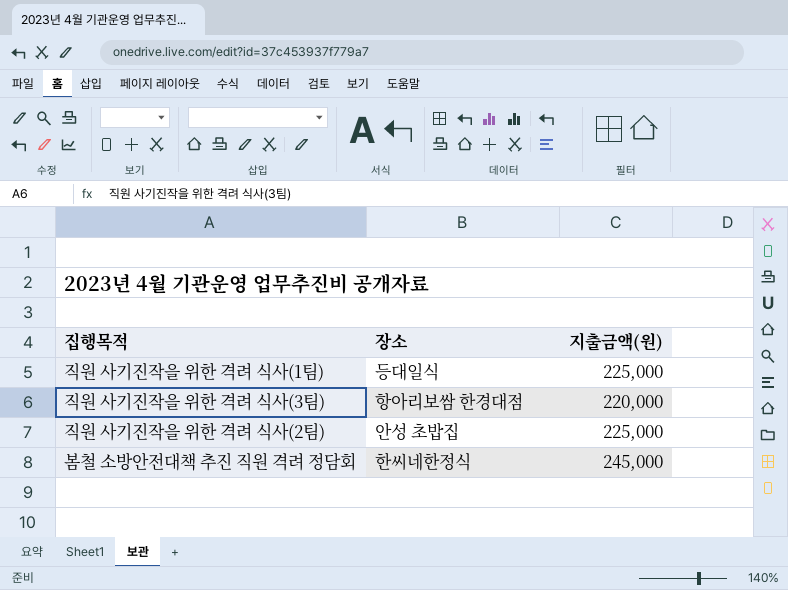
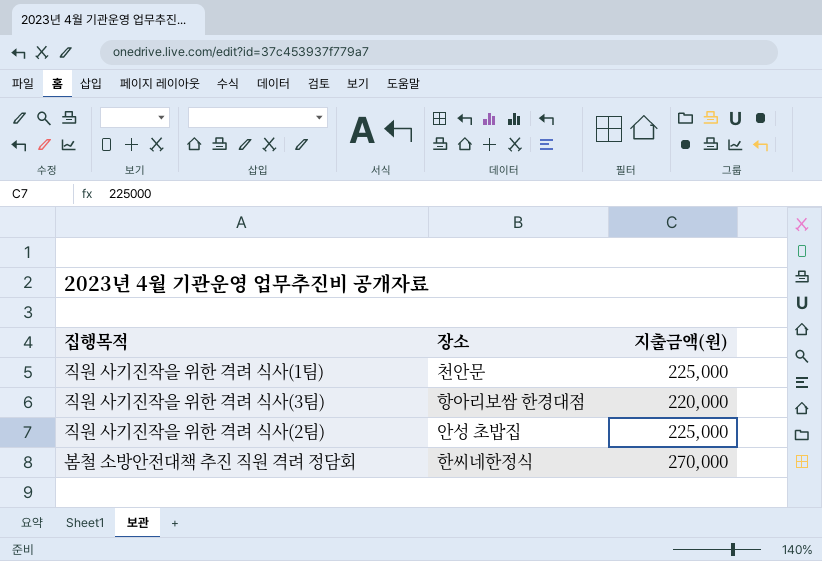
직원 사기진작을 위한 격려 식사(1팀) | 장소: 등대일식 -> 천안문
봄철 소방안전대책 추진 직원 격려 정담회 | 지출금액(원): 245,000 -> 270,000

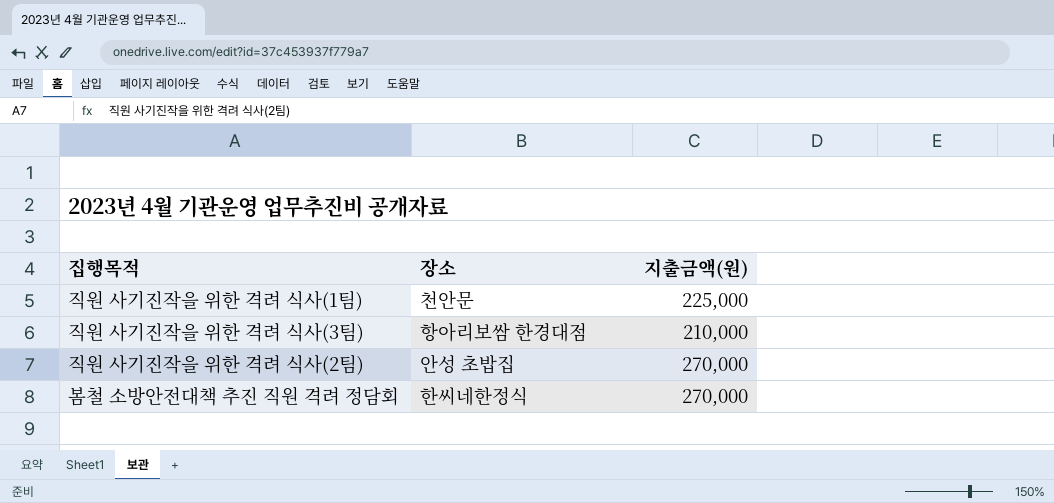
직원 사기진작을 위한 격려 식사(3팀) | 지출금액(원): 220,000 -> 210,000
직원 사기진작을 위한 격려 식사(2팀) | 지출금액(원): 225,000 -> 270,000

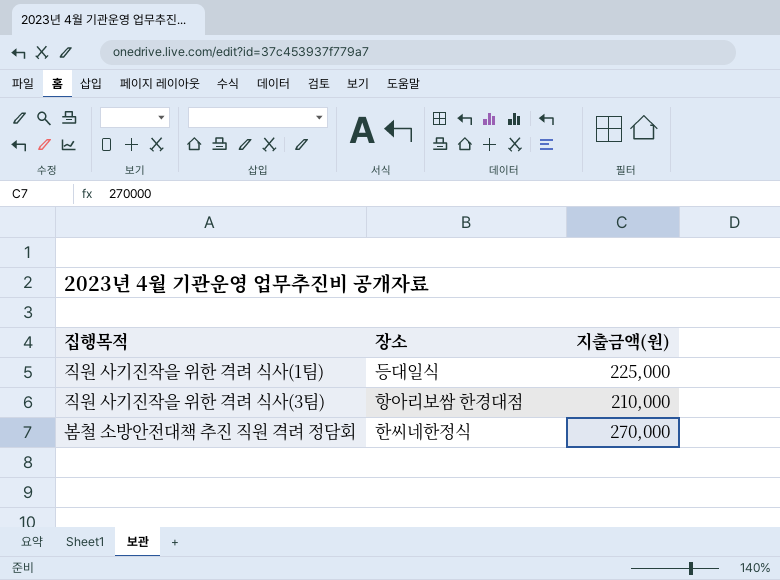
row 직원 사기진작을 위한 격려 식사(2팀): 안성 초밥집 | 270,000 -> none
직원 사기진작을 위한 격려 식사(1팀) | 장소: 천안문 -> 등대일식

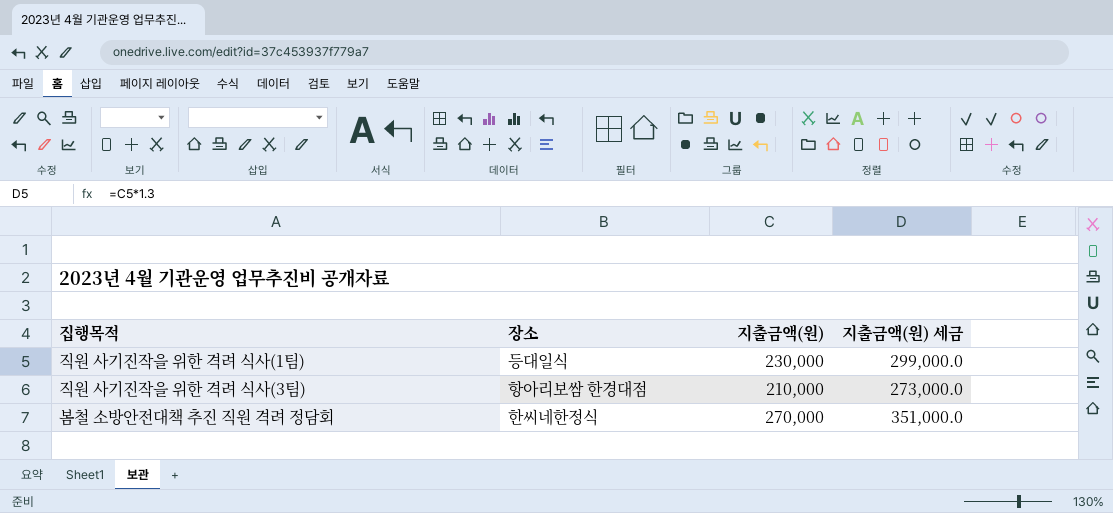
column 지출금액(원) 세금 | formula: none -> [지출금액(원)] * 1.3
직원 사기진작을 위한 격려 식사(1팀) | 지출금액(원): 225,000 -> 230,000

